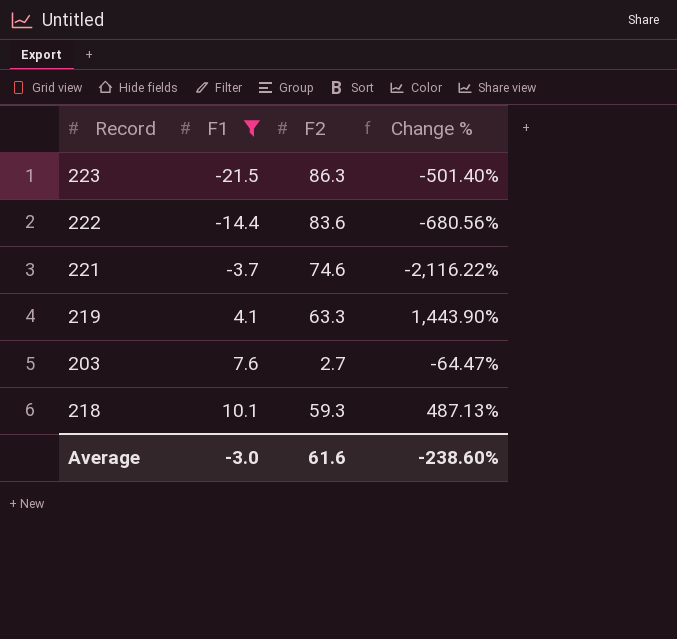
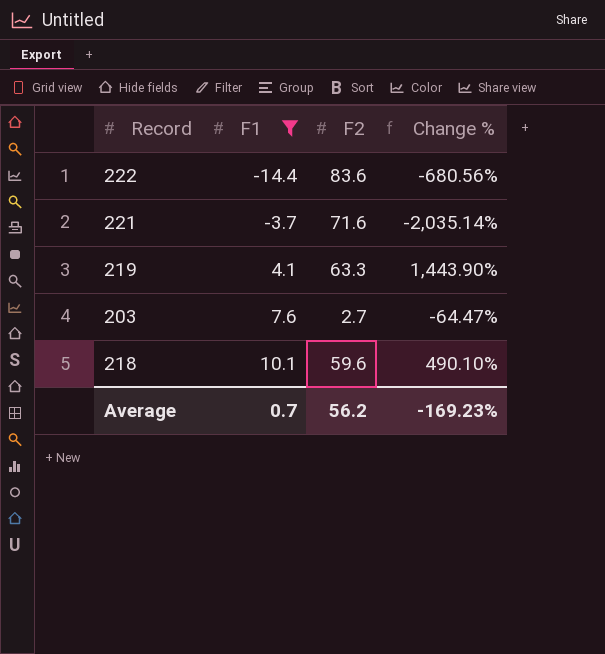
row 223: -21.5 | 86.3 | -501.40% -> none
221 | F2: 74.6 -> 71.6
221 | Change %: -2,116.22% -> -2,035.14%
218 | F2: 59.3 -> 59.6
218 | Change %: 487.13% -> 490.10%
Average | F1: -3.0 -> 0.7
Average | F2: 61.6 -> 56.2
Average | Change %: -238.60% -> -169.23%

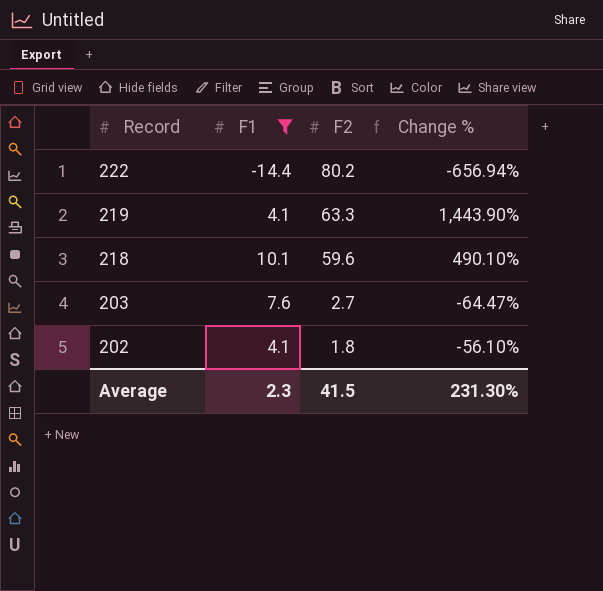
row order: F1 ascending -> Record descending
row 221: -3.7 | 71.6 | -2,035.14% -> none
222 | F2: 83.6 -> 80.2
222 | Change %: -680.56% -> -656.94%
row 202: none -> 4.1 | 1.8 | -56.10%
Average | F1: 0.7 -> 2.3
Average | F2: 56.2 -> 41.5
Average | Change %: -169.23% -> 231.30%

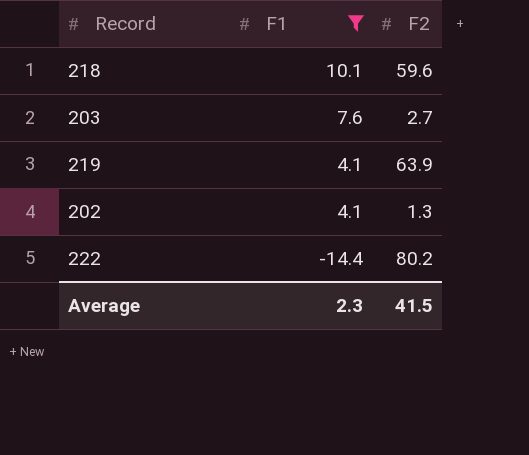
row order: Record descending -> F1 descending
column Change % | formula: ([F2] - [F1]) / [F1] -> none
219 | F2: 63.3 -> 63.9
202 | F2: 1.8 -> 1.3

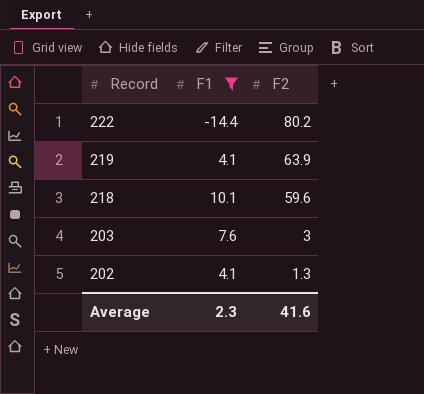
row order: F1 descending -> Record descending
203 | F2: 2.7 -> 3
Average | F2: 41.5 -> 41.6

